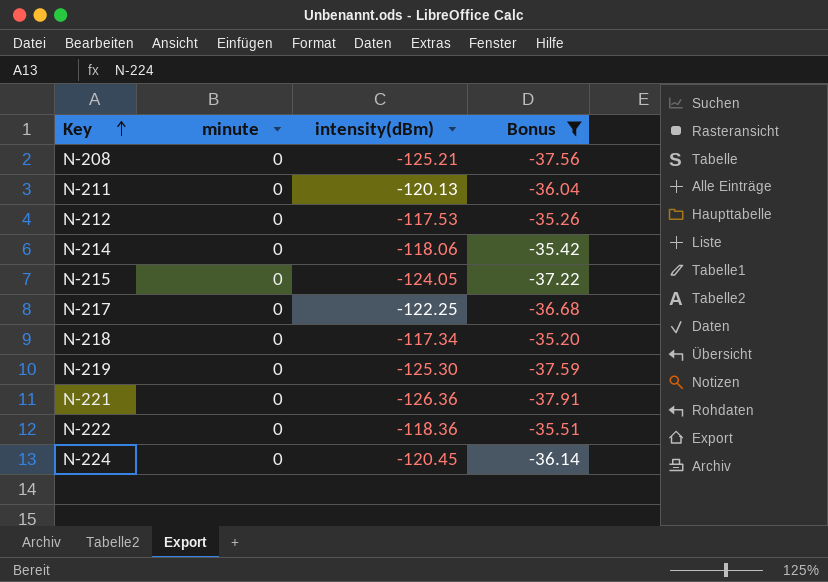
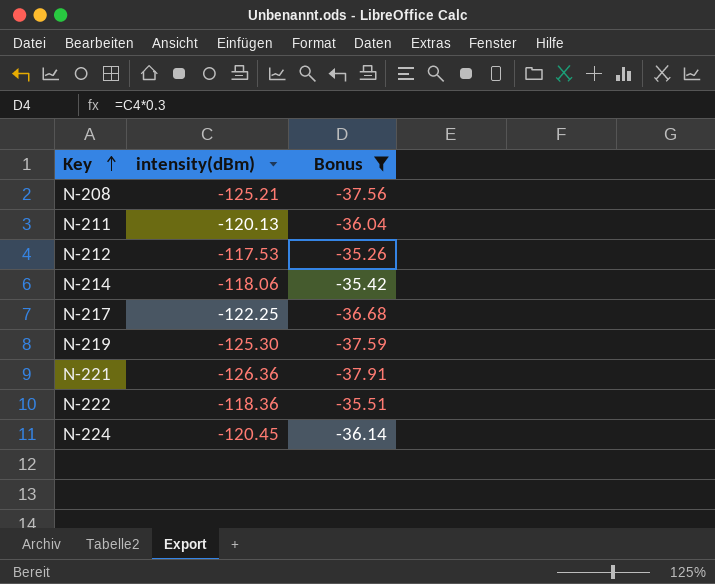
column minute | position: 2 -> none
row N-215: 0 | -124.05 | -37.22 -> none
row N-218: 0 | -117.34 | -35.20 -> none

